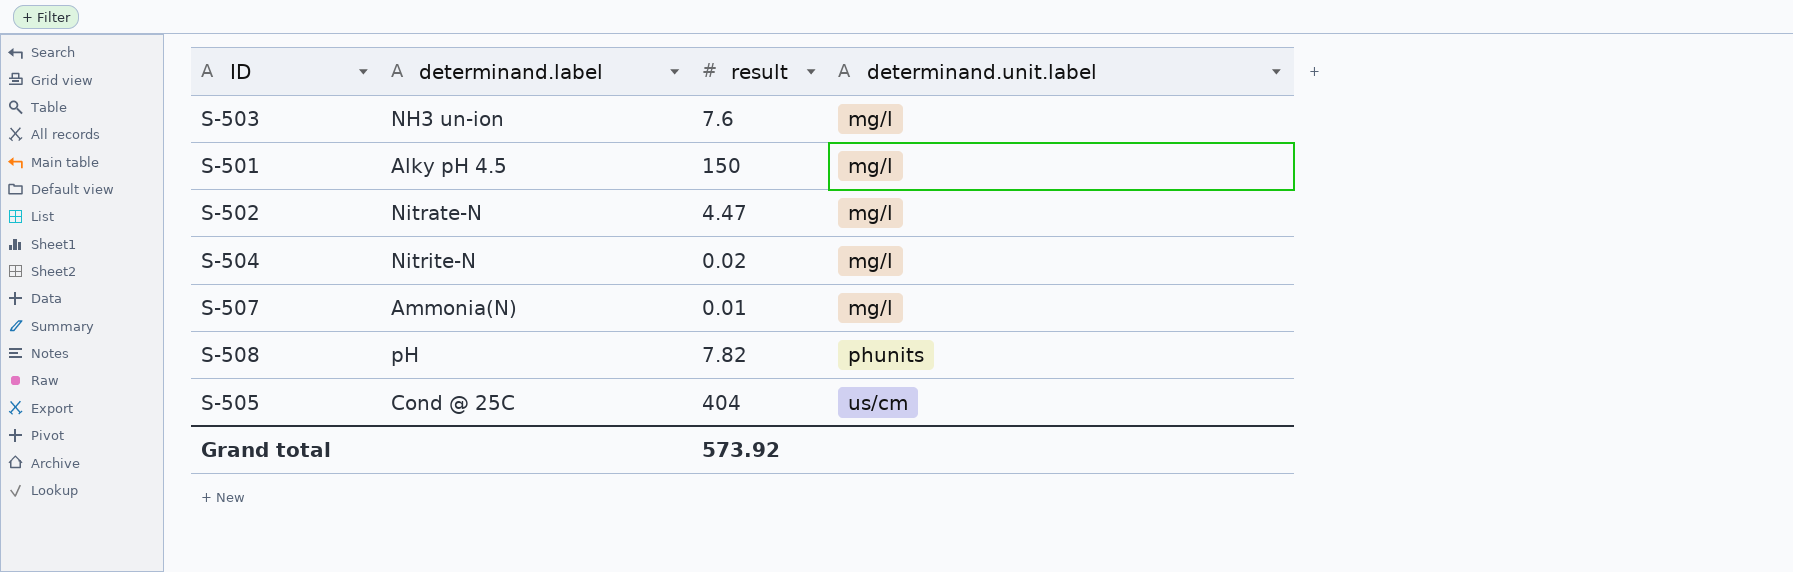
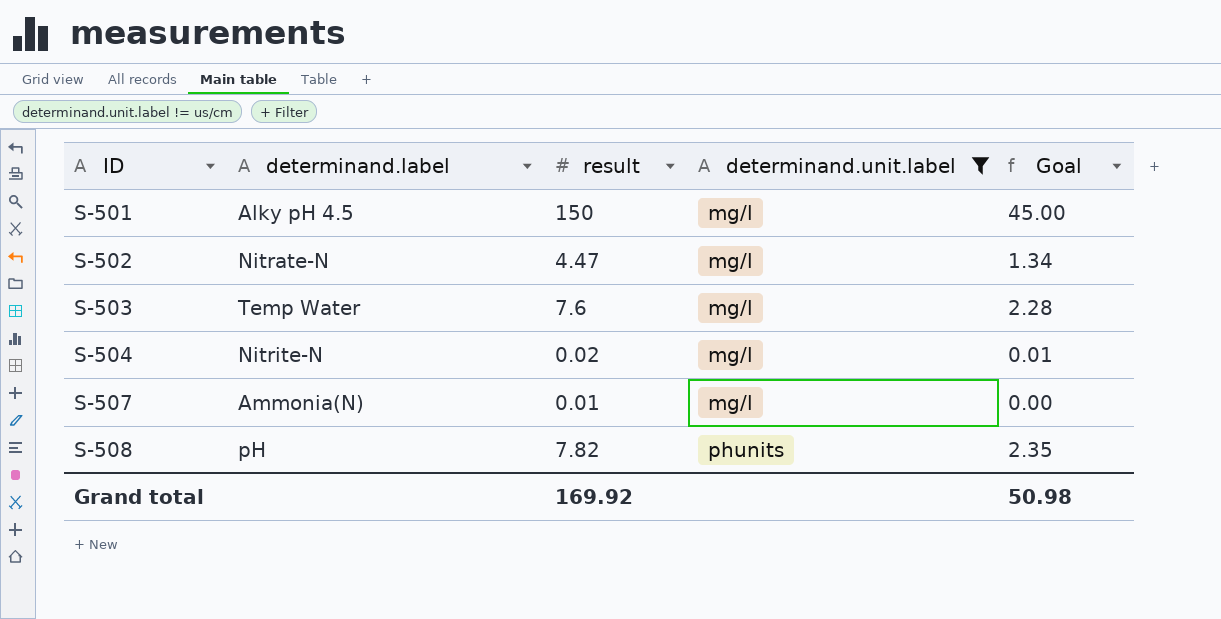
filter: none -> determinand.unit.label != us/cm
row order: determinand.unit.label ascending -> ID ascending
column Goal | formula: none -> [result] * 0.3
S-503 | determinand.label: NH3 un-ion -> Temp Water
Grand total | result: 573.92 -> 169.92

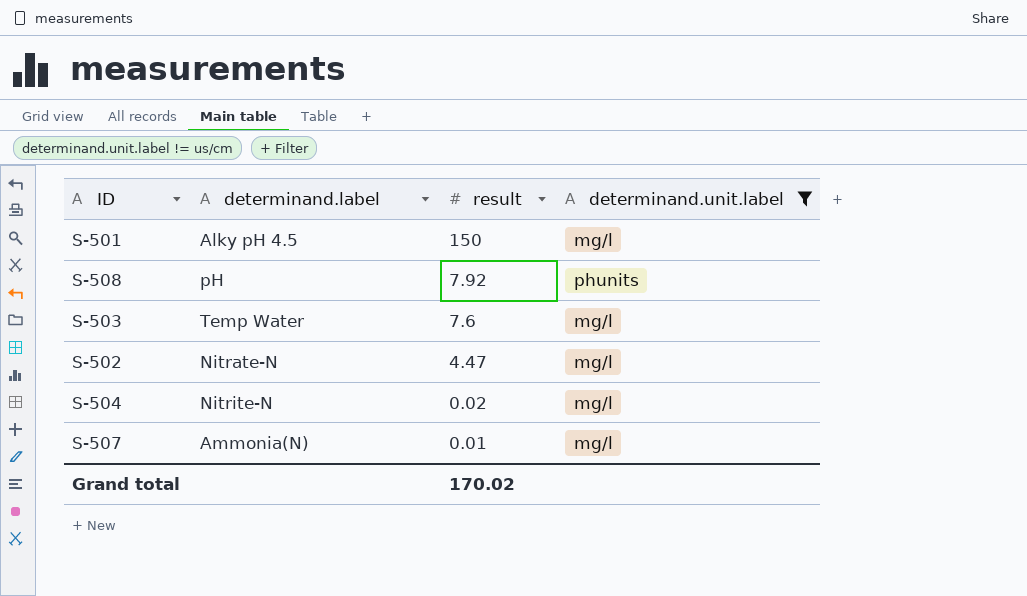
row order: ID ascending -> result descending
column Goal | formula: [result] * 0.3 -> none
S-508 | result: 7.82 -> 7.92
Grand total | result: 169.92 -> 170.02

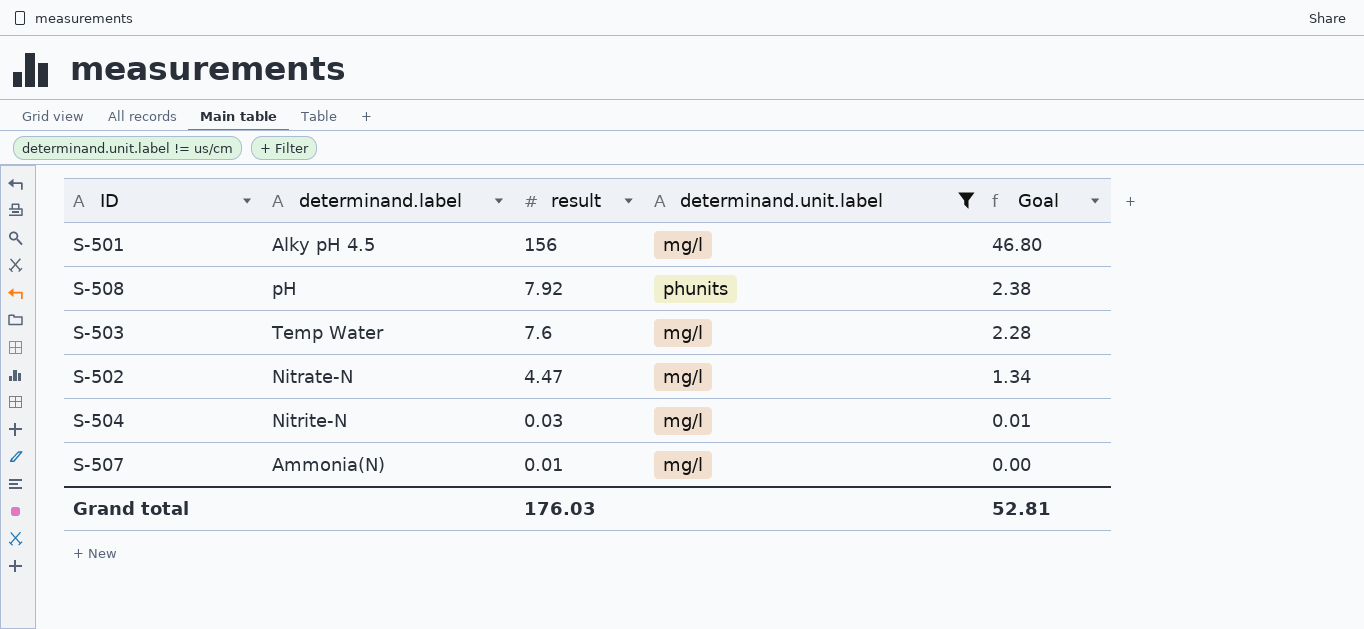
column Goal | formula: none -> [result] * 0.3
S-501 | result: 150 -> 156
S-504 | result: 0.02 -> 0.03
Grand total | result: 170.02 -> 176.03

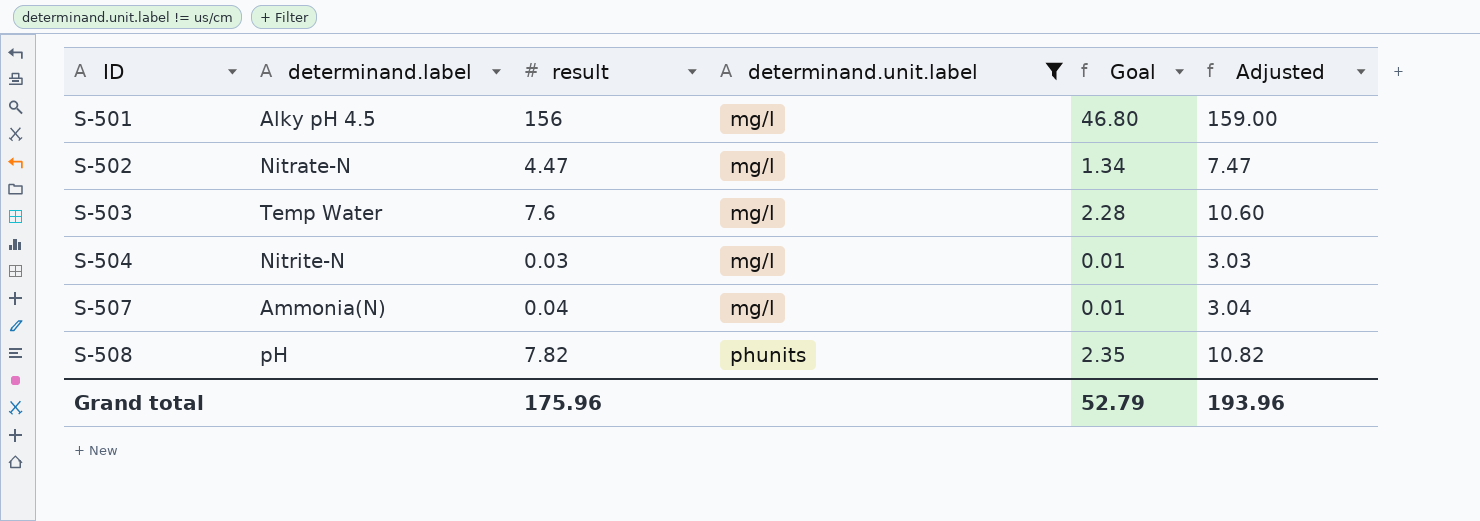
row order: result descending -> ID ascending
column Adjusted | formula: none -> [result] + 3
S-507 | result: 0.01 -> 0.04
S-507 | Goal: 0.00 -> 0.01
S-508 | result: 7.92 -> 7.82
S-508 | Goal: 2.38 -> 2.35
Grand total | result: 176.03 -> 175.96
Grand total | Goal: 52.81 -> 52.79

